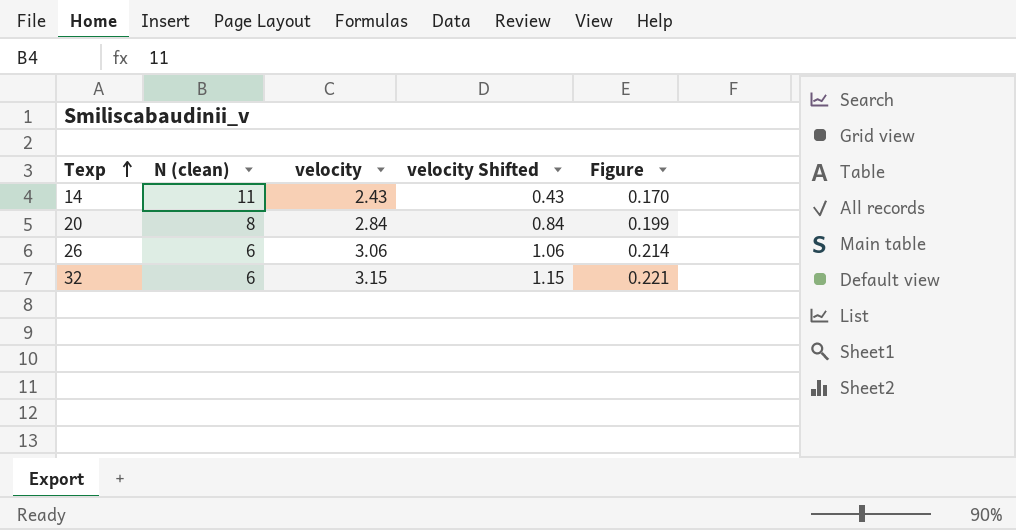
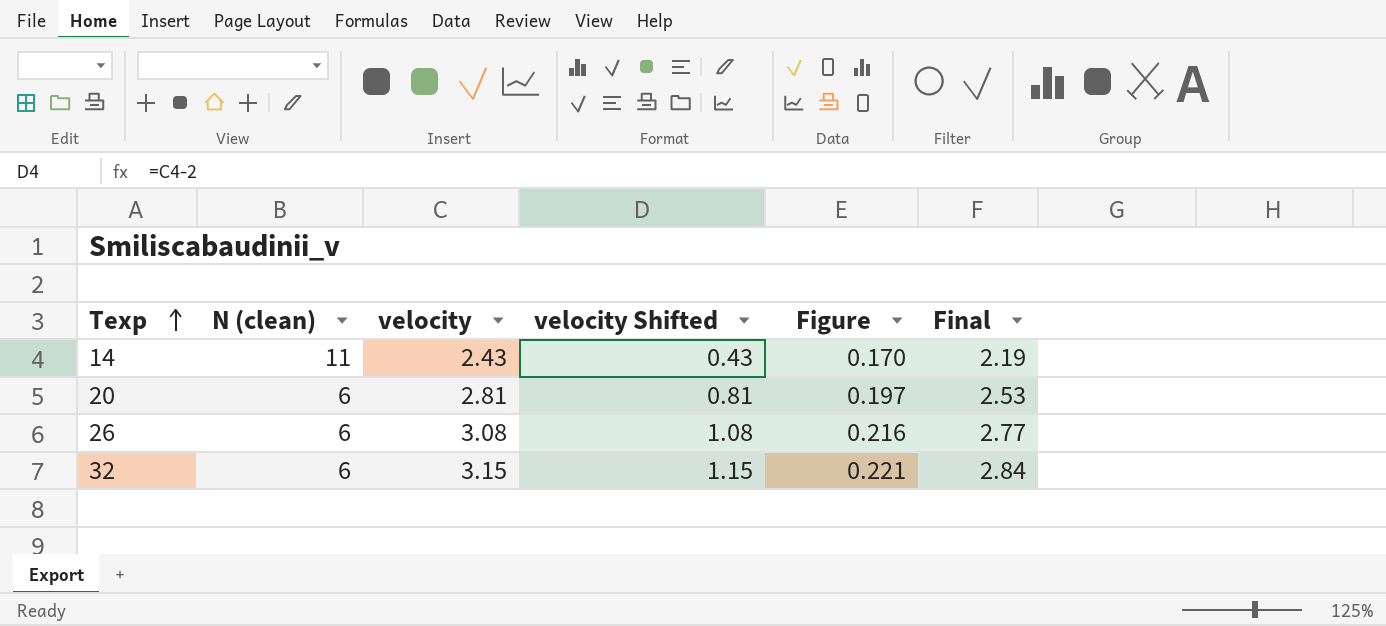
column Final | formula: none -> [velocity] * 0.9
20 | N (clean): 8 -> 6
20 | velocity: 2.84 -> 2.81
20 | velocity Shifted: 0.84 -> 0.81
20 | Figure: 0.199 -> 0.197
26 | velocity: 3.06 -> 3.08
26 | velocity Shifted: 1.06 -> 1.08
26 | Figure: 0.214 -> 0.216

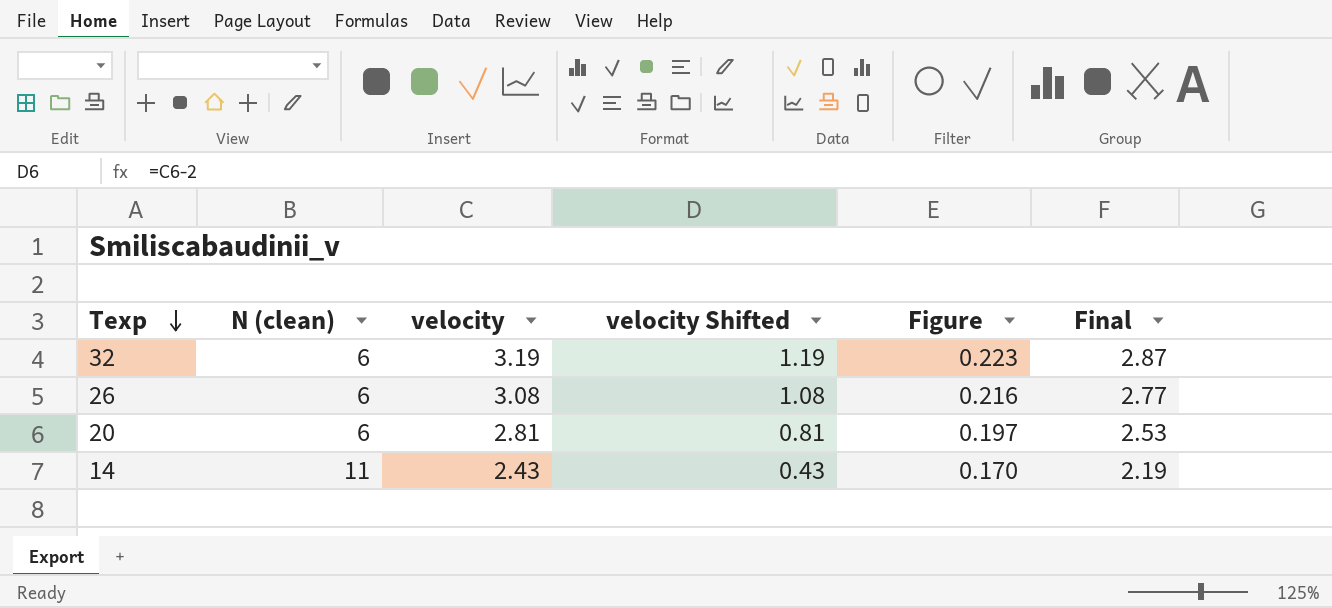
row order: Texp ascending -> Texp descending
32 | velocity: 3.15 -> 3.19
32 | velocity Shifted: 1.15 -> 1.19
32 | Figure: 0.221 -> 0.223
32 | Final: 2.84 -> 2.87

